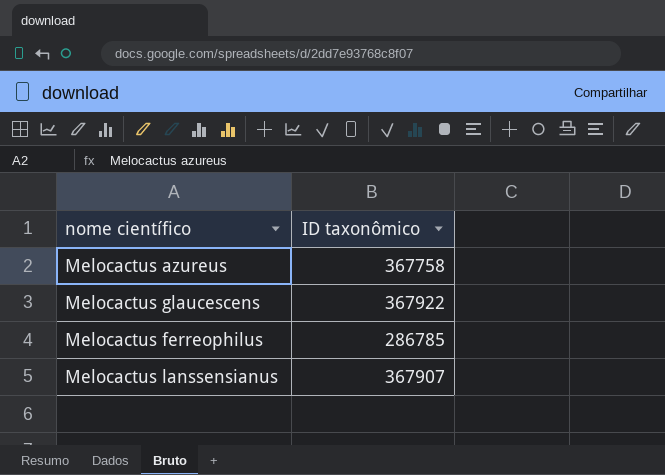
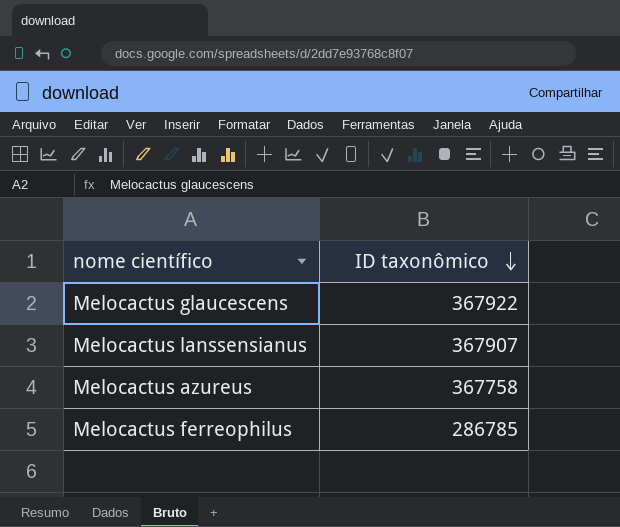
row order: none -> ID taxonômico descending

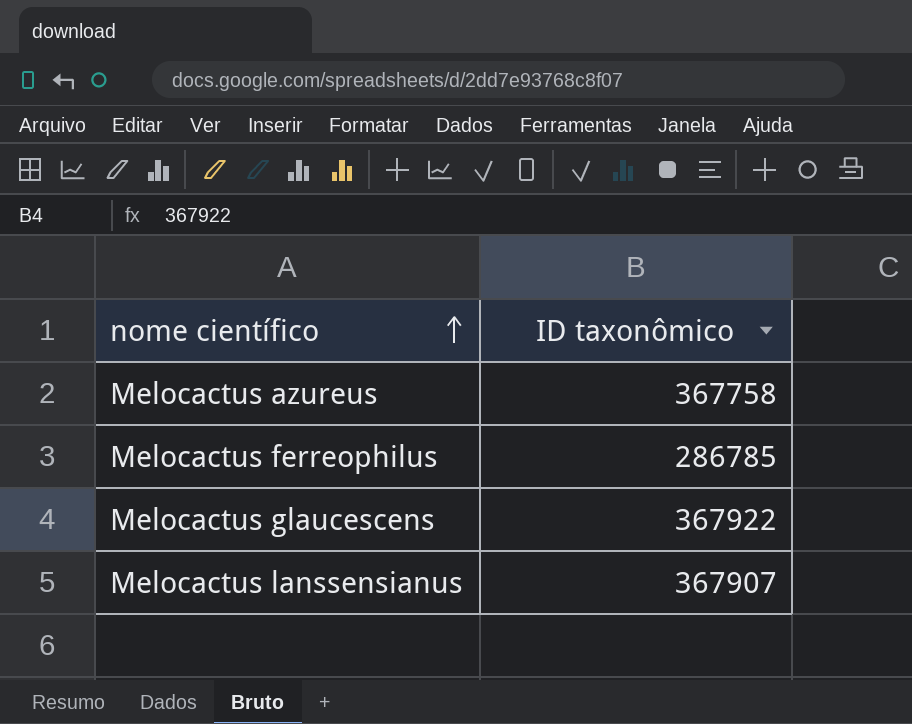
row order: ID taxonômico descending -> nome científico ascending

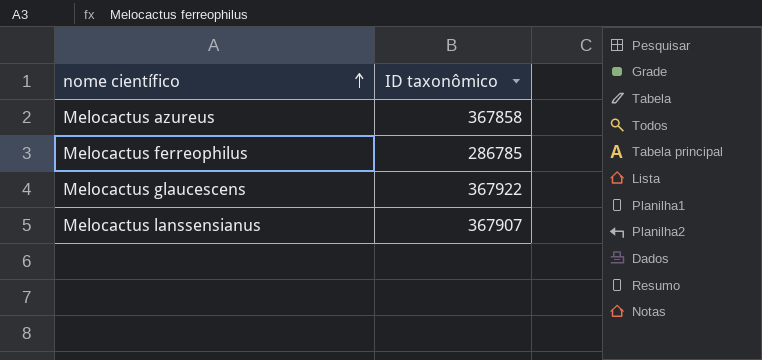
Melocactus azureus | ID taxonômico: 367758 -> 367858

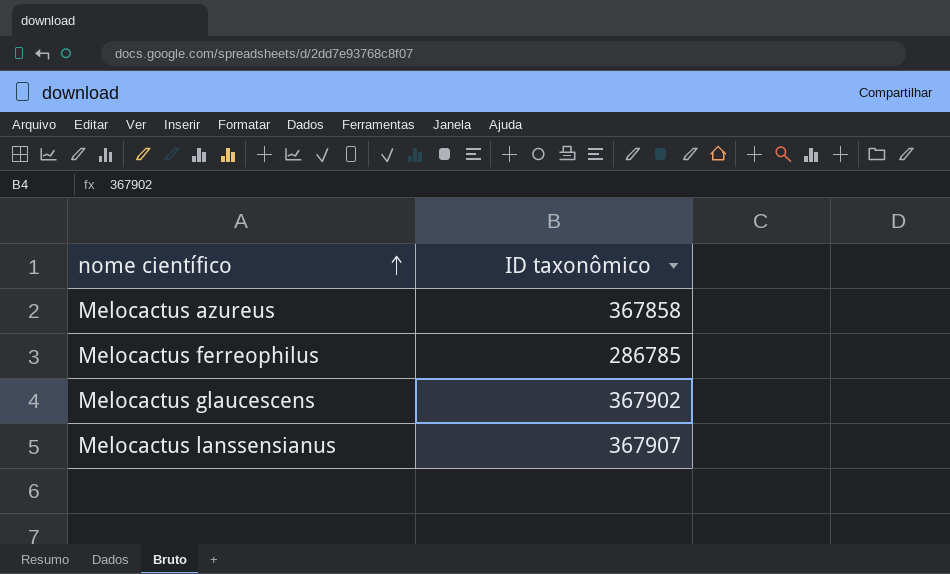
Melocactus glaucescens | ID taxonômico: 367922 -> 367902

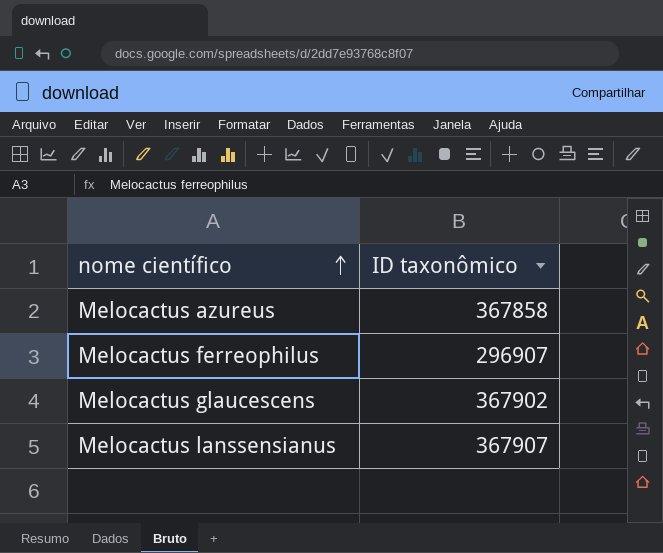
Melocactus ferreophilus | ID taxonômico: 286785 -> 296907

